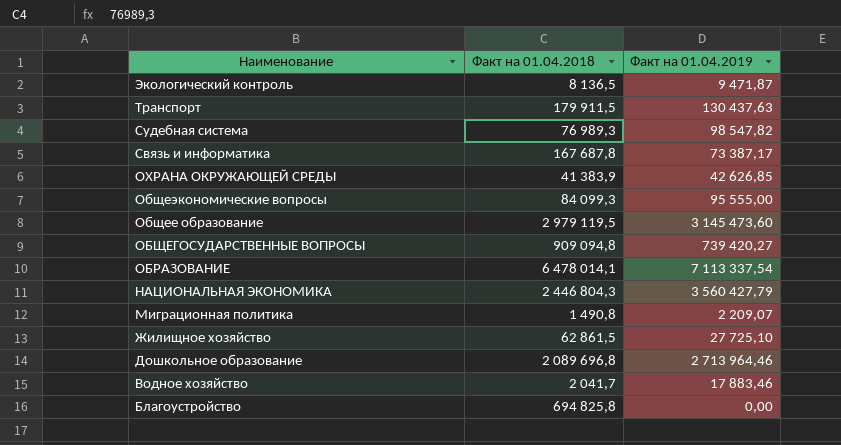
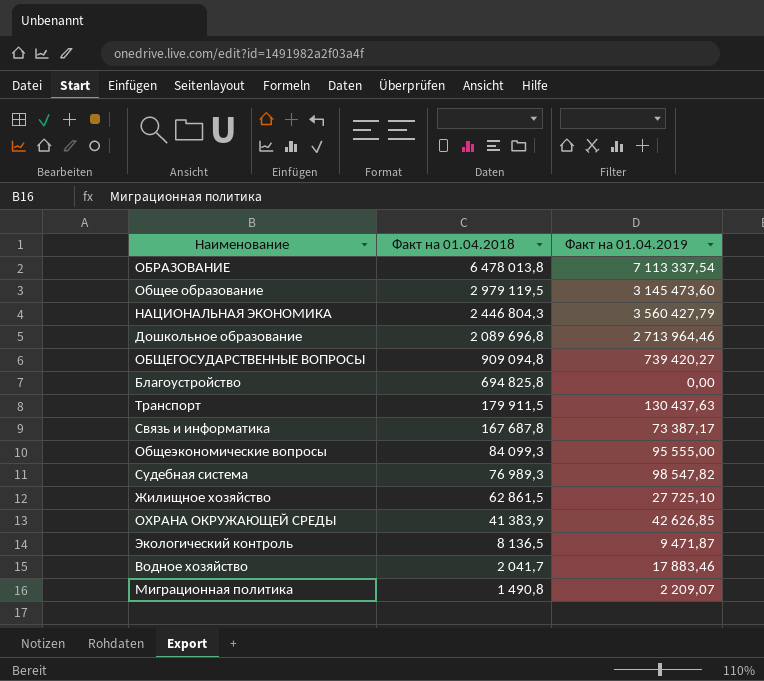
row order: Наименование descending -> Факт на 01.04.2018 descending
ОБРАЗОВАНИЕ | Факт на 01.04.2018: 6 478 014,1 -> 6 478 013,8

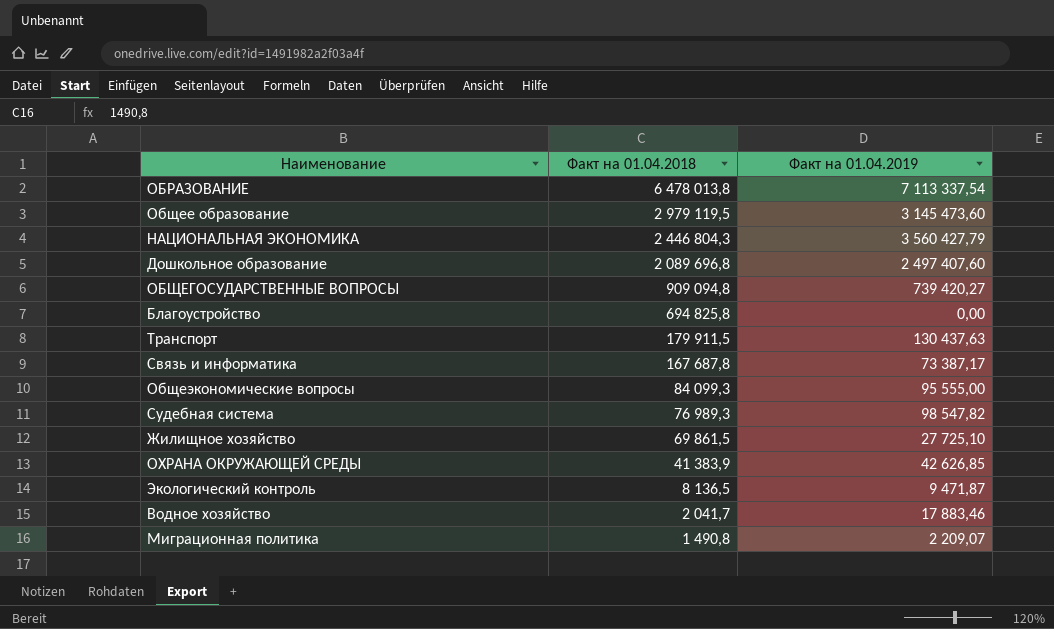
Дошкольное образование | Факт на 01.04.2019: 2 713 964,46 -> 2 497 407,60
Жилищное хозяйство | Факт на 01.04.2018: 62 861,5 -> 69 861,5

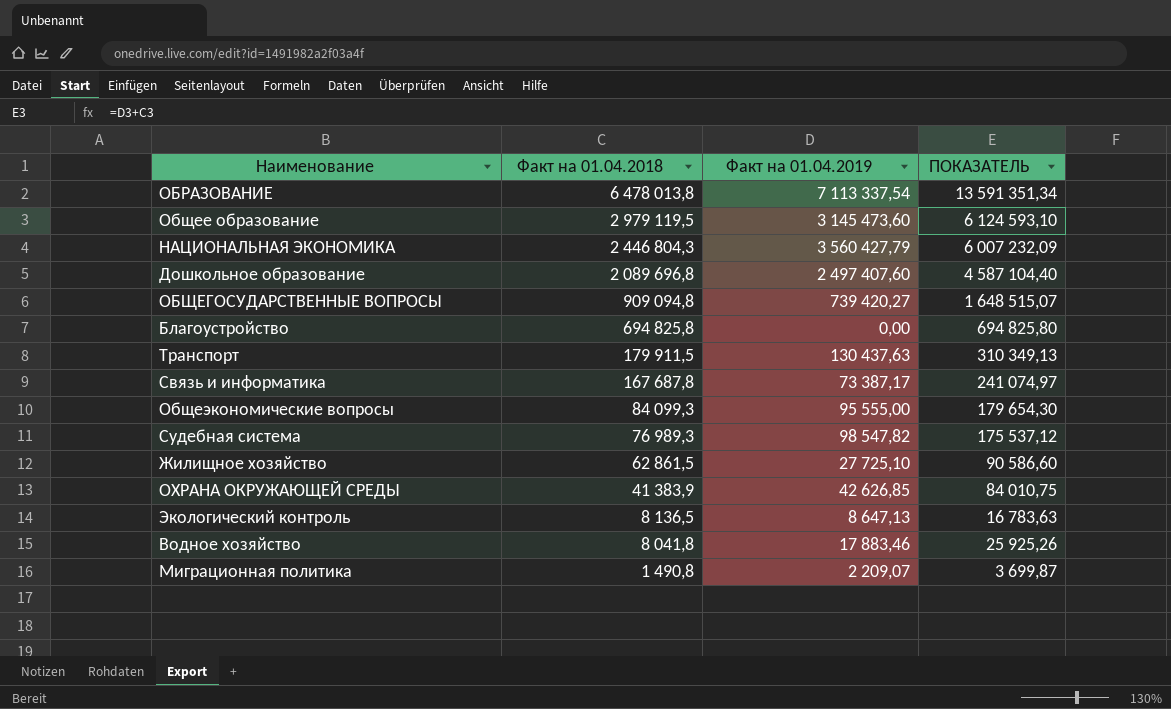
column ПОКАЗАТЕЛЬ | formula: none -> [Факт на 01.04.2018] + [Факт на 01.04.2019]
Жилищное хозяйство | Факт на 01.04.2018: 69 861,5 -> 62 861,5
Экологический контроль | Факт на 01.04.2019: 9 471,87 -> 8 647,13
Водное хозяйство | Факт на 01.04.2018: 2 041,7 -> 8 041,8

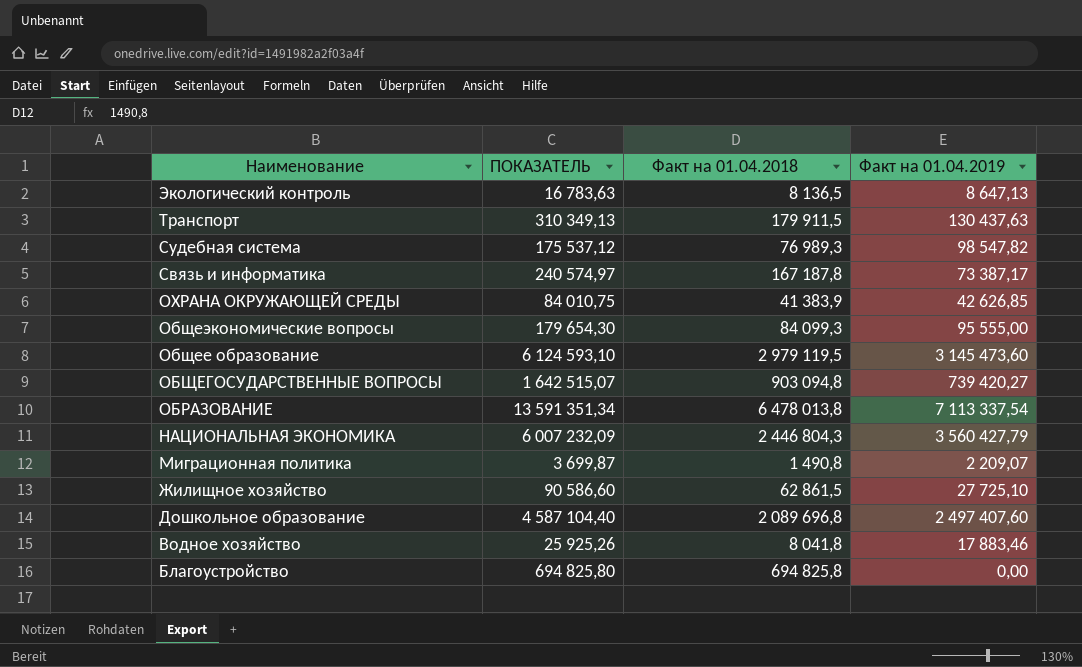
row order: Факт на 01.04.2018 descending -> Наименование descending
column ПОКАЗАТЕЛЬ | position: 4 -> 2
Связь и информатика | ПОКАЗАТЕЛЬ: 241 074,97 -> 240 574,97
Связь и информатика | Факт на 01.04.2018: 167 687,8 -> 167 187,8
ОБЩЕГОСУДАРСТВЕННЫЕ ВОПРОСЫ | ПОКАЗАТЕЛЬ: 1 648 515,07 -> 1 642 515,07
ОБЩЕГОСУДАРСТВЕННЫЕ ВОПРОСЫ | Факт на 01.04.2018: 909 094,8 -> 903 094,8

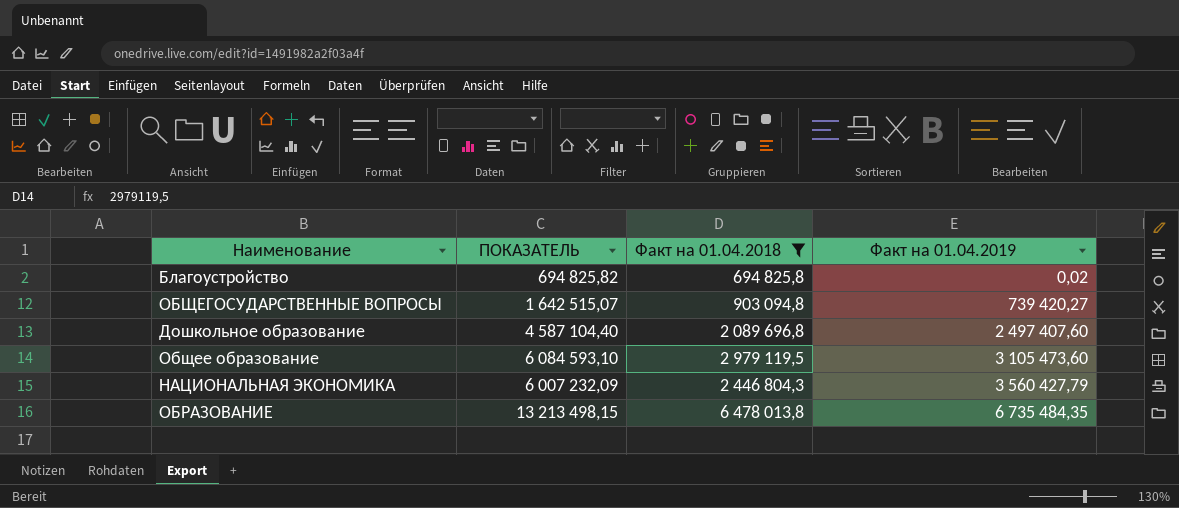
filter: none -> Факт на 01.04.2018 >= 694 825,8
row order: Наименование descending -> Факт на 01.04.2019 ascending
Благоустройство | ПОКАЗАТЕЛЬ: 694 825,80 -> 694 825,82
Благоустройство | Факт на 01.04.2019: 0,00 -> 0,02
Общее образование | ПОКАЗАТЕЛЬ: 6 124 593,10 -> 6 084 593,10
Общее образование | Факт на 01.04.2019: 3 145 473,60 -> 3 105 473,60
ОБРАЗОВАНИЕ | ПОКАЗАТЕЛЬ: 13 591 351,34 -> 13 213 498,15
ОБРАЗОВАНИЕ | Факт на 01.04.2019: 7 113 337,54 -> 6 735 484,35

